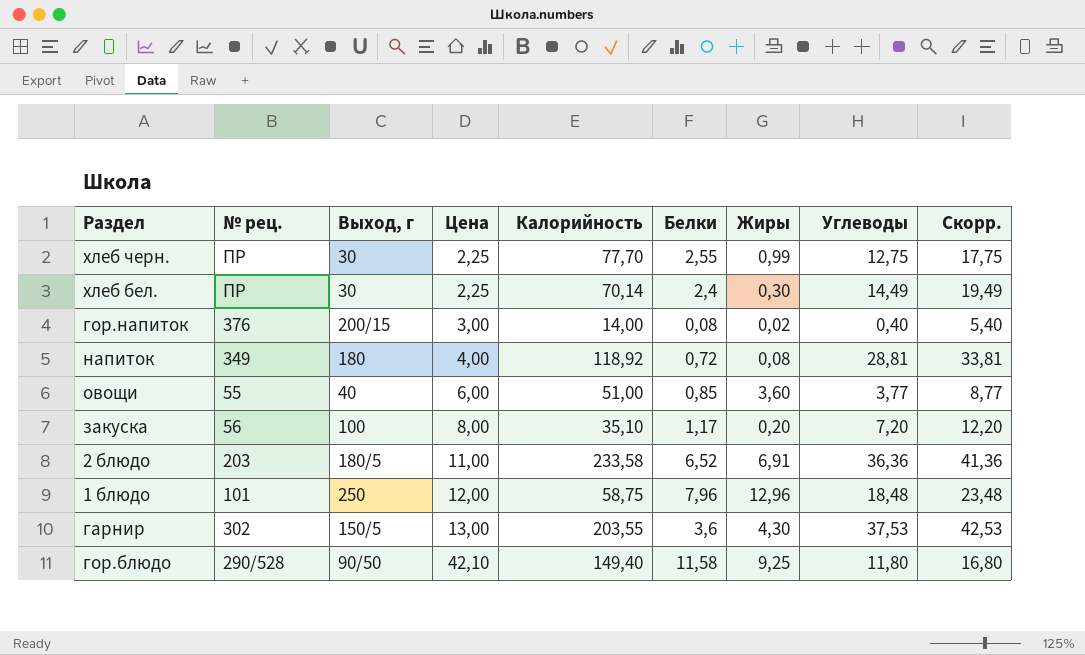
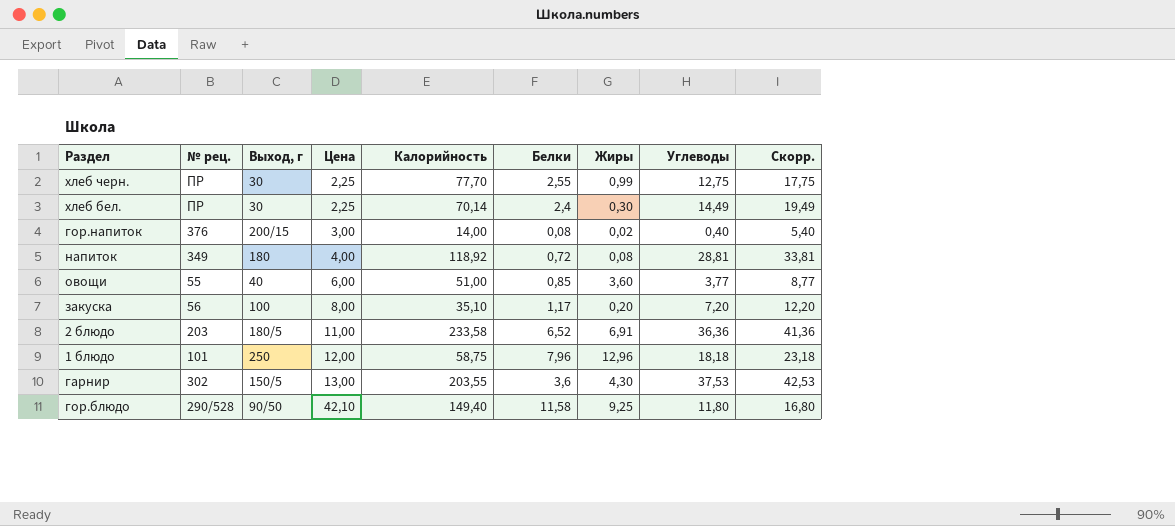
1 блюдо | Углеводы: 18,48 -> 18,18
1 блюдо | Скорр.: 23,48 -> 23,18

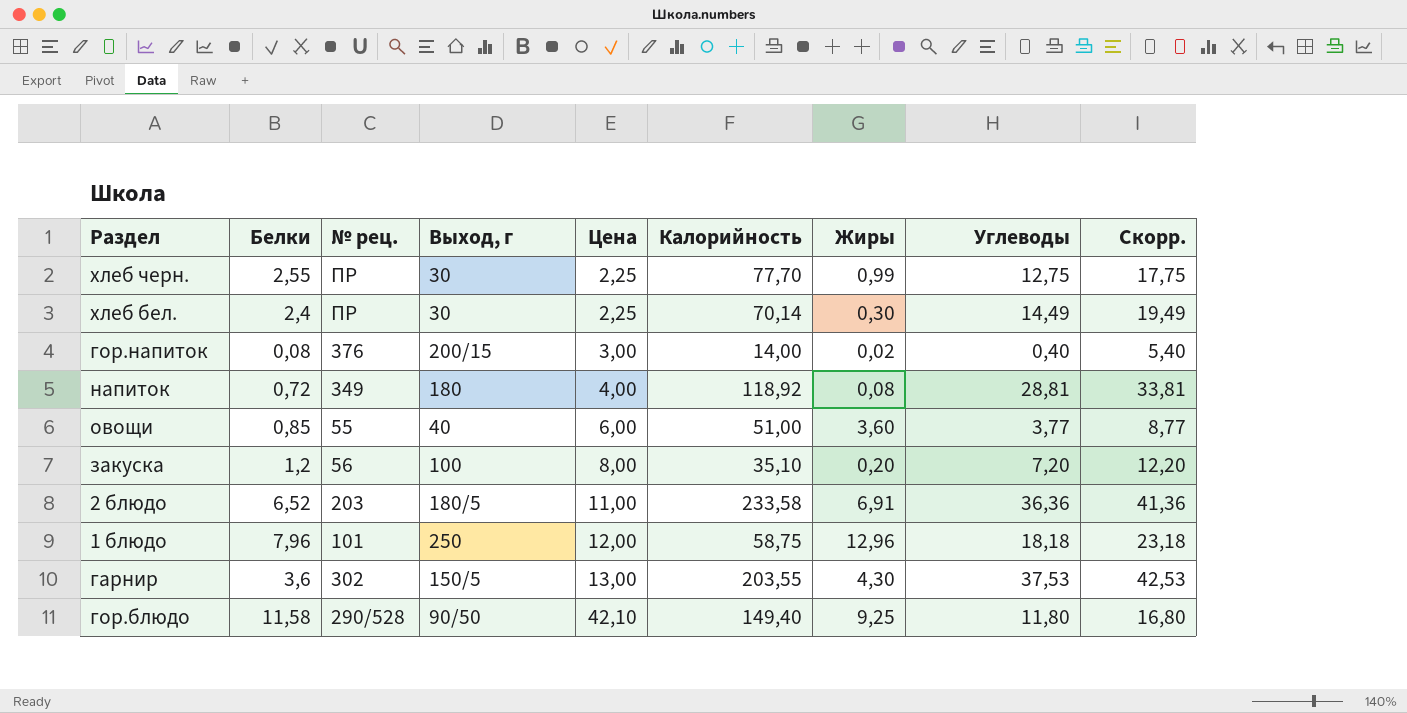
column Белки | position: 6 -> 2
закуска | Белки: 1,17 -> 1,2

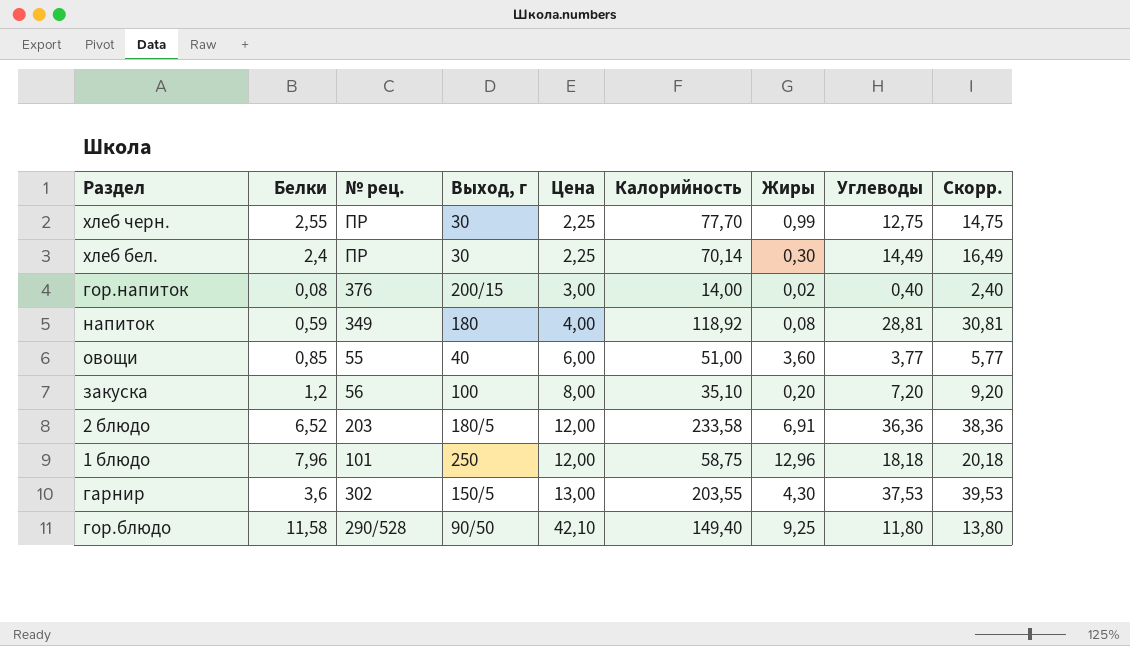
column Скорр. | formula: [Углеводы] + 5 -> [Углеводы] + 2
напиток | Белки: 0,72 -> 0,59
2 блюдо | Цена: 11,00 -> 12,00

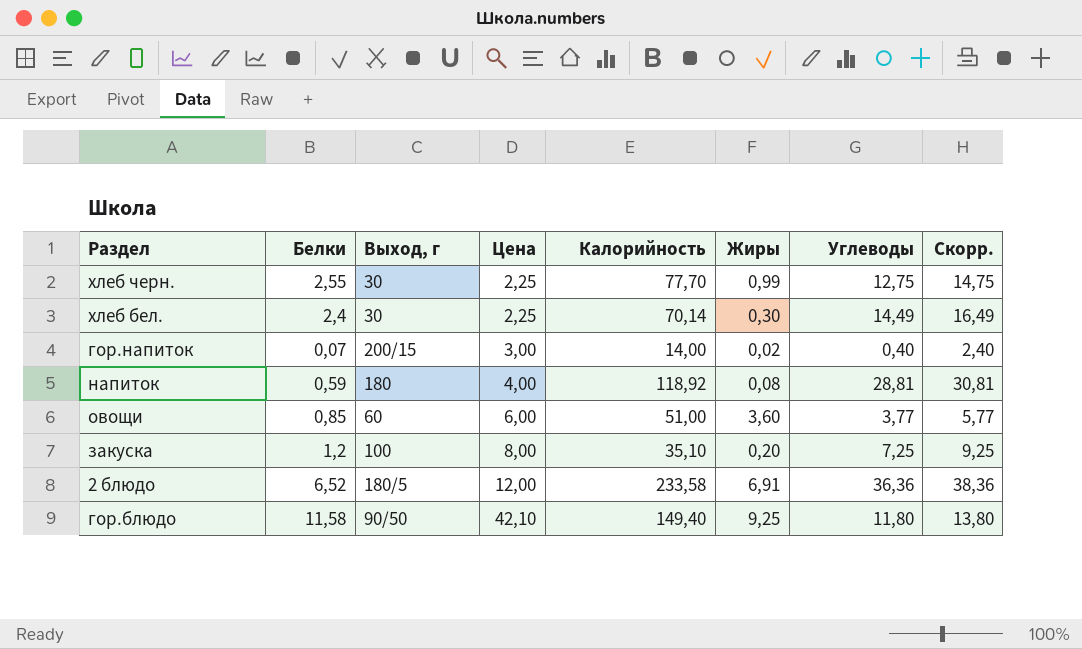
column № рец. | position: 3 -> none
row 1 блюдо: 7,96 | 101 | 250 | 12,00 | 58,75 | 12,96 | 18,18 | 20,18 -> none
row гарнир: 3,6 | 302 | 150/5 | 13,00 | 203,55 | 4,30 | 37,53 | 39,53 -> none
гор.напиток | Белки: 0,08 -> 0,07
овощи | Выход, г: 40 -> 60
закуска | Углеводы: 7,20 -> 7,25
закуска | Скорр.: 9,20 -> 9,25

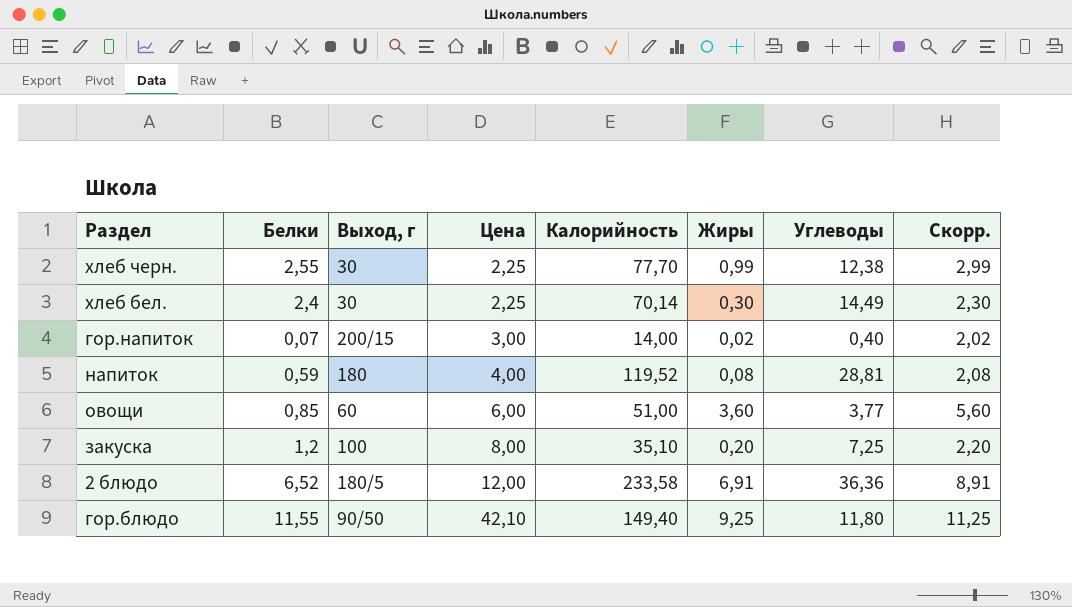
column Скорр. | formula: [Углеводы] + 2 -> [Жиры] + 2
хлеб черн. | Углеводы: 12,75 -> 12,38
напиток | Калорийность: 118,92 -> 119,52
гор.блюдо | Белки: 11,58 -> 11,55

